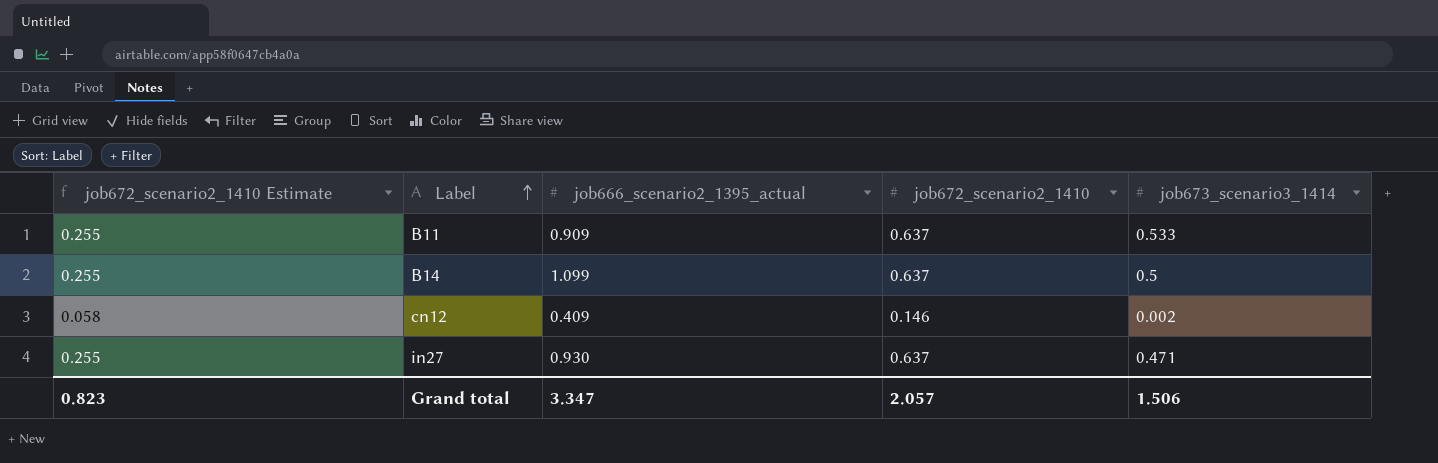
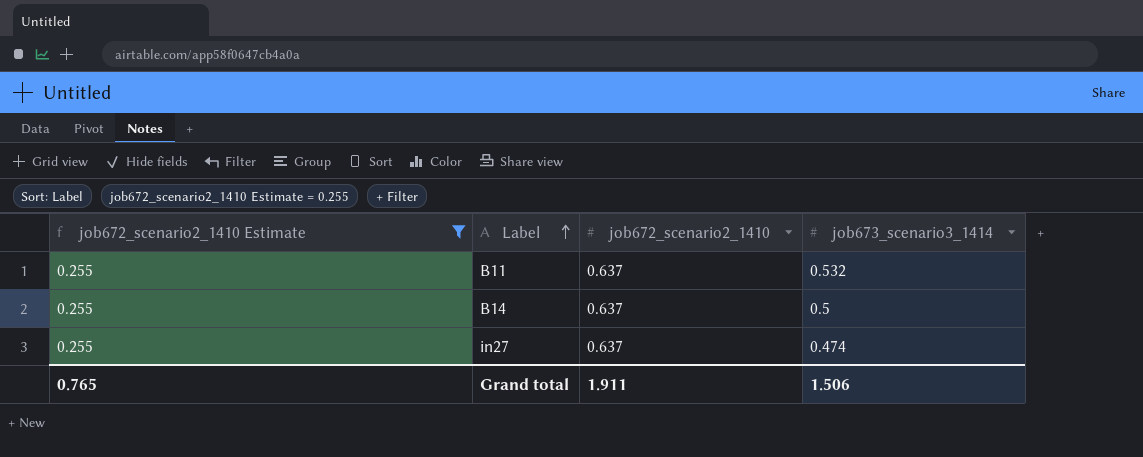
filter: none -> job672_scenario2_1410 Estimate = 0.255
column job666_scenario2_1395_actual | position: 3 -> none
B11 | job673_scenario3_1414: 0.533 -> 0.532
in27 | job673_scenario3_1414: 0.471 -> 0.474
Grand total | job672_scenario2_1410 Estimate: 0.823 -> 0.765
Grand total | job672_scenario2_1410: 2.057 -> 1.911

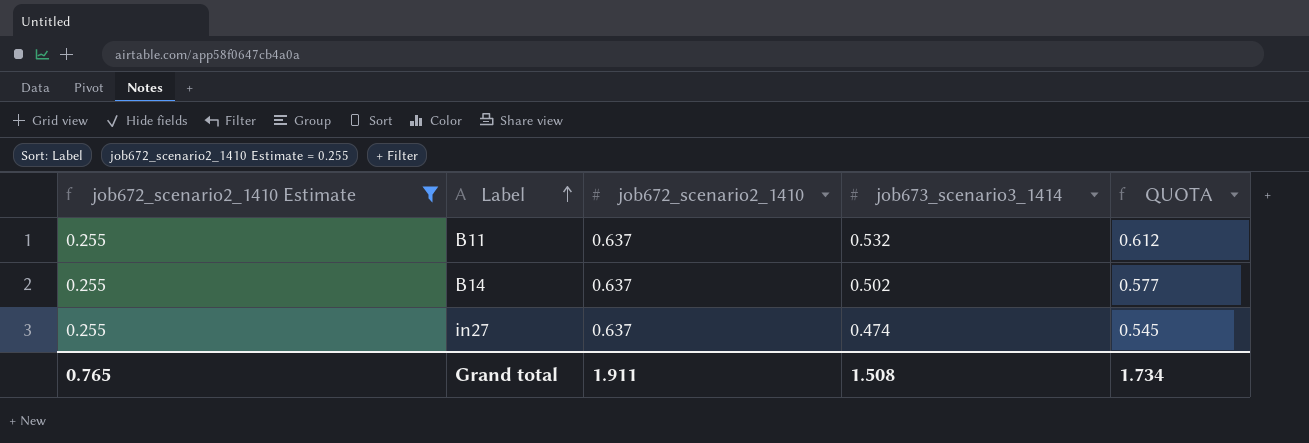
column QUOTA | formula: none -> [job673_scenario3_1414] * 1.15
B14 | job673_scenario3_1414: 0.5 -> 0.502
Grand total | job673_scenario3_1414: 1.506 -> 1.508

